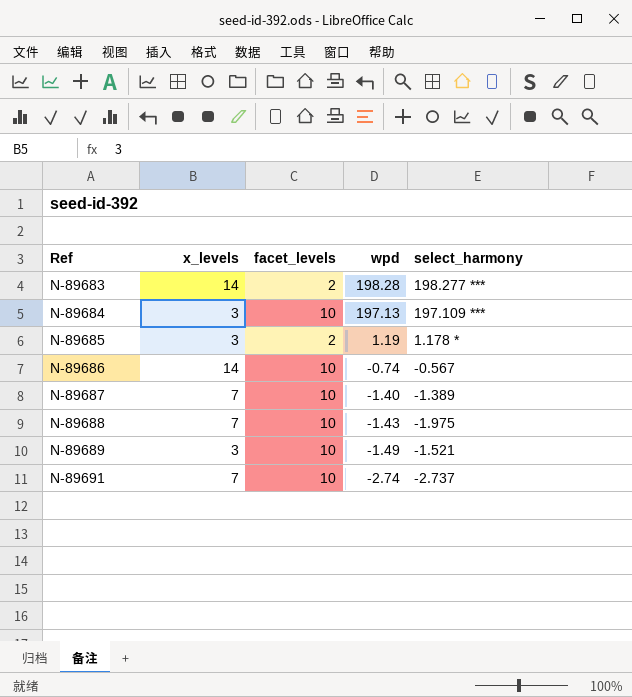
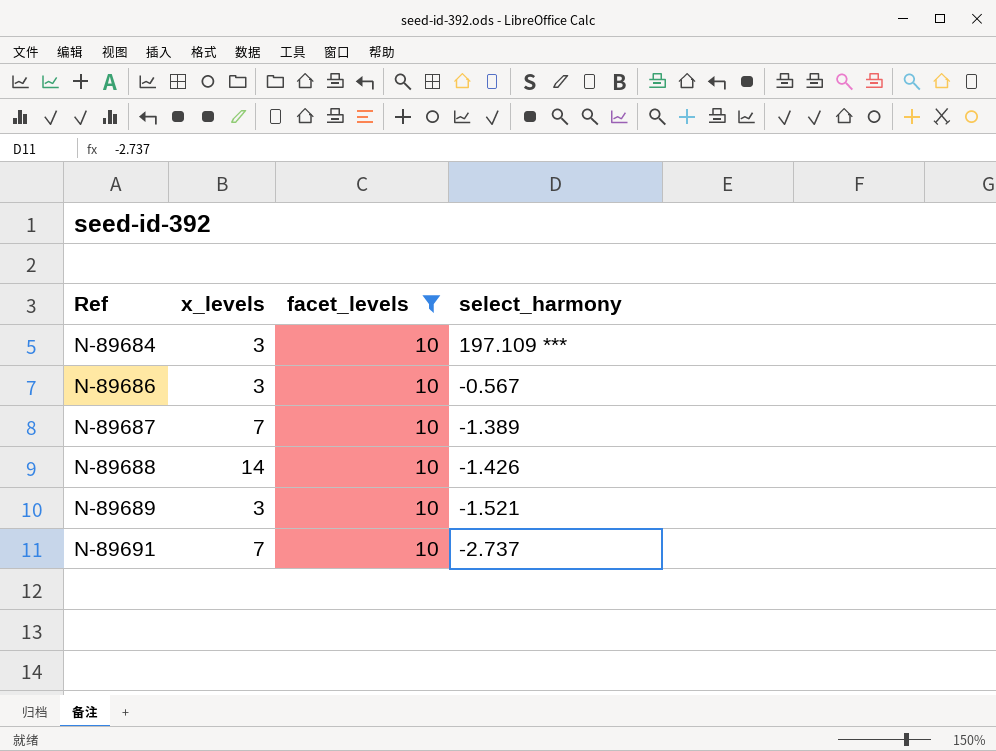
filter: none -> facet_levels = 10
column wpd | position: 4 -> none
N-89686 | x_levels: 14 -> 3
N-89688 | x_levels: 7 -> 14
N-89688 | select_harmony: -1.975 -> -1.426

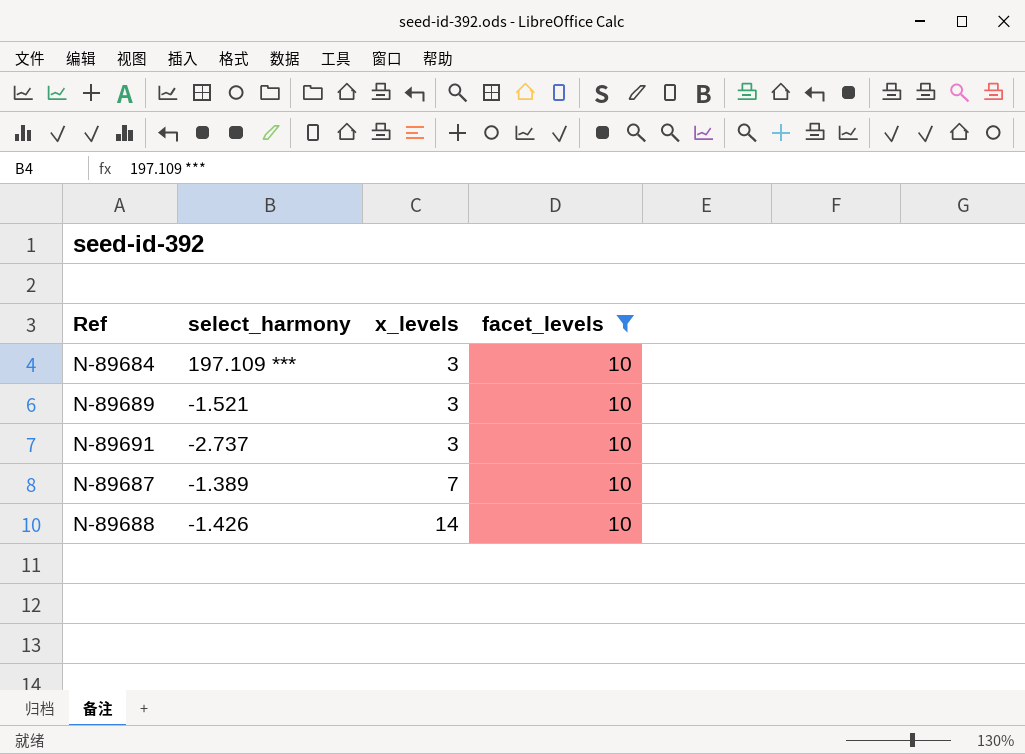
row order: Ref ascending -> x_levels ascending
column select_harmony | position: 4 -> 2
row N-89686: 3 | 10 | -0.567 -> none
N-89691 | x_levels: 7 -> 3

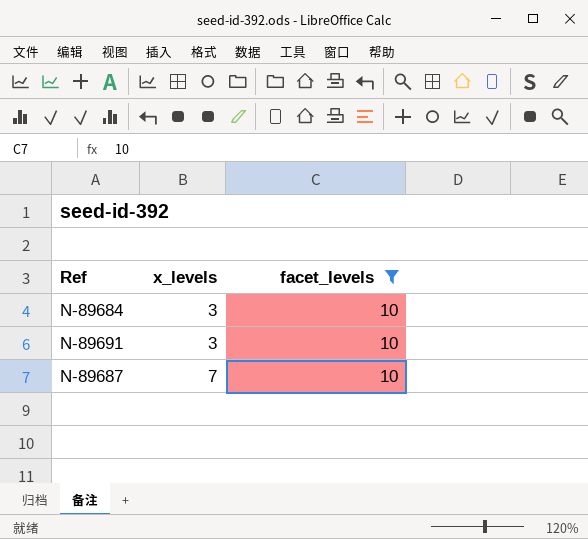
column select_harmony | position: 2 -> none
row N-89689: -1.521 | 3 | 10 -> none
row N-89688: -1.426 | 14 | 10 -> none

